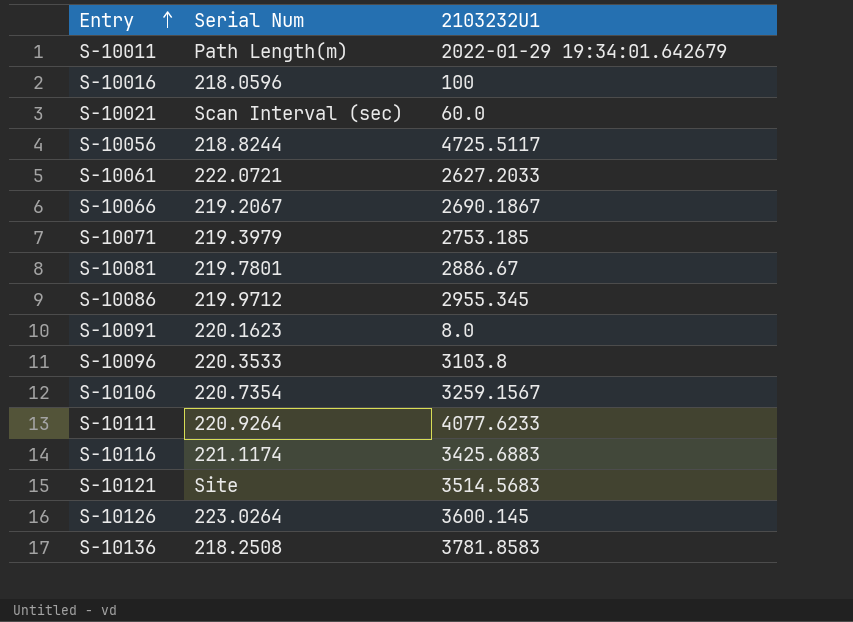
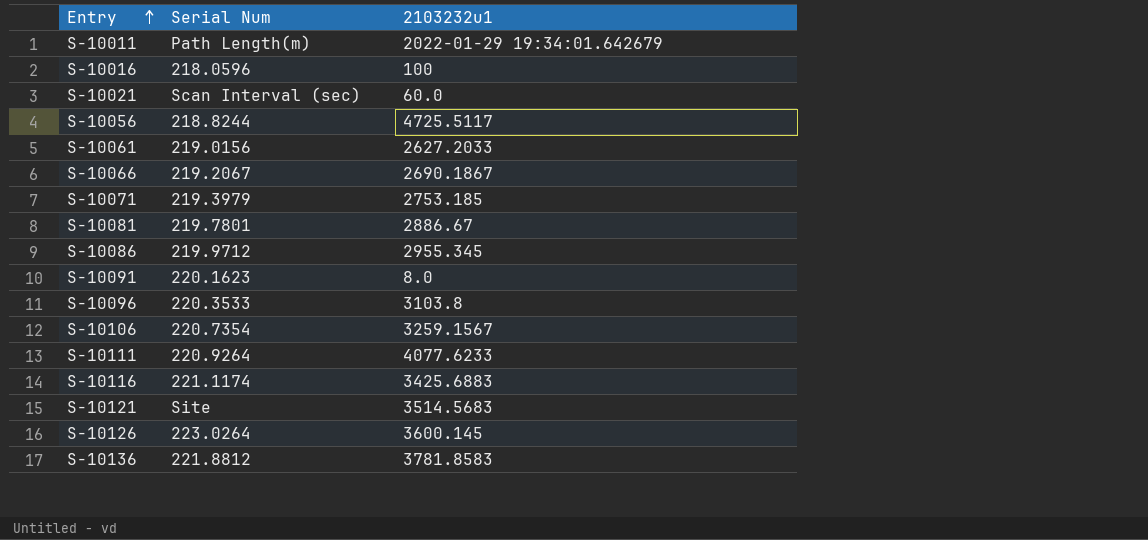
column name: 2103232U1 -> 2103232u1
S-10061 | Serial Num: 222.0721 -> 219.0156
S-10136 | Serial Num: 218.2508 -> 221.8812

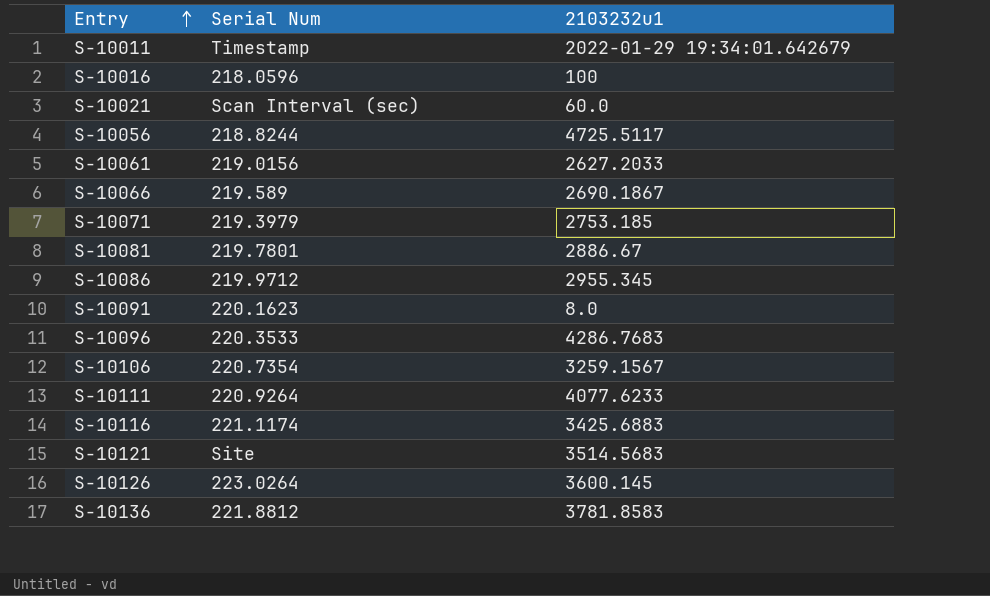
S-10011 | Serial Num: Path Length(m) -> Timestamp
S-10066 | Serial Num: 219.2067 -> 219.589
S-10096 | 2103232u1: 3103.8 -> 4286.7683

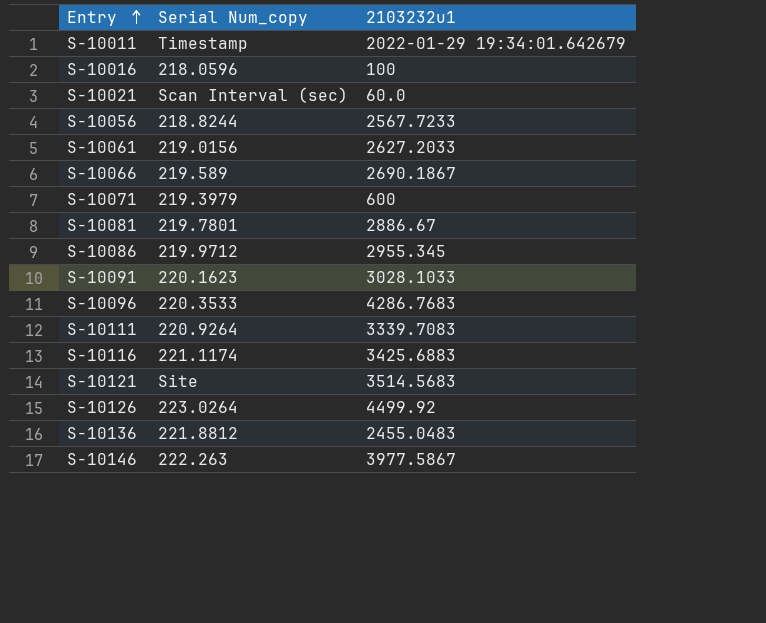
column name: Serial Num -> Serial Num_copy
row S-10106: 220.7354 | 3259.1567 -> none
S-10056 | 2103232u1: 4725.5117 -> 2567.7233
S-10071 | 2103232u1: 2753.185 -> 600
S-10091 | 2103232u1: 8.0 -> 3028.1033
S-10111 | 2103232u1: 4077.6233 -> 3339.7083
S-10126 | 2103232u1: 3600.145 -> 4499.92
S-10136 | 2103232u1: 3781.8583 -> 2455.0483
row S-10146: none -> 222.263 | 3977.5867

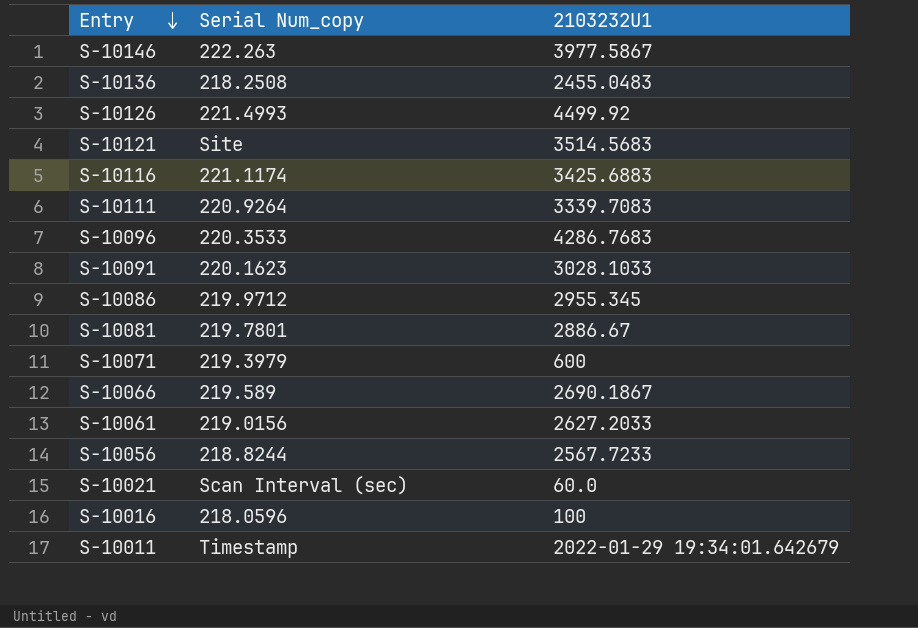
row order: Entry ascending -> Entry descending
column name: 2103232u1 -> 2103232U1
S-10136 | Serial Num_copy: 221.8812 -> 218.2508
S-10126 | Serial Num_copy: 223.0264 -> 221.4993

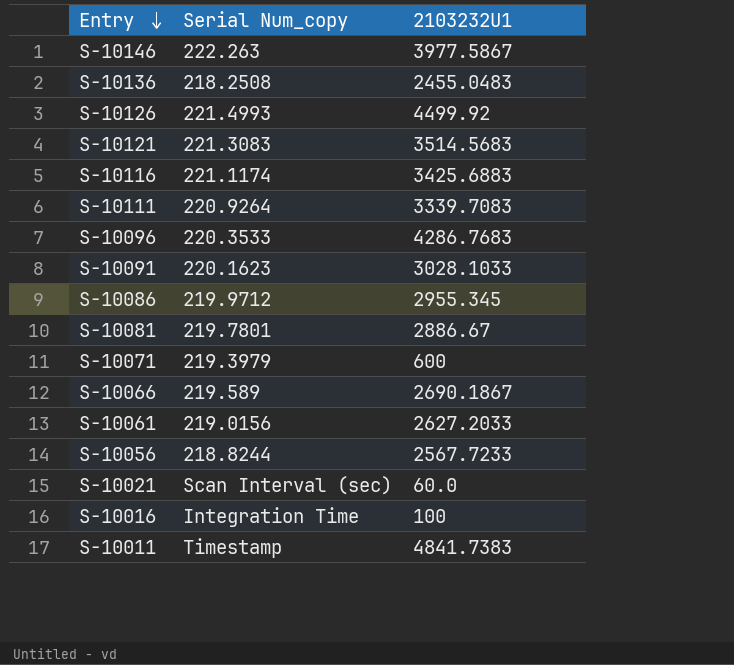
S-10121 | Serial Num_copy: Site -> 221.3083
S-10016 | Serial Num_copy: 218.0596 -> Integration Time
S-10011 | 2103232U1: 2022-01-29 19:34:01.642679 -> 4841.7383

